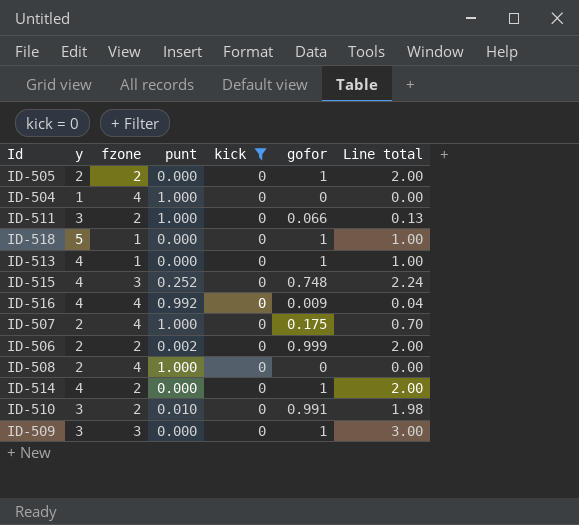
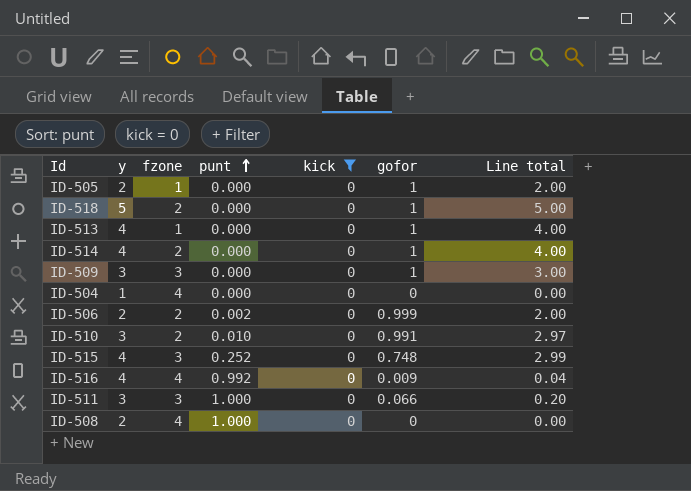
row order: none -> punt ascending
column Line total | formula: [fzone] * [gofor] -> [y] * [gofor]
row ID-507: 2 | 4 | 1.000 | 0 | 0.175 | 0.70 -> none
ID-505 | fzone: 2 -> 1
ID-518 | fzone: 1 -> 2
ID-504 | punt: 1.000 -> 0.000
ID-511 | fzone: 2 -> 3

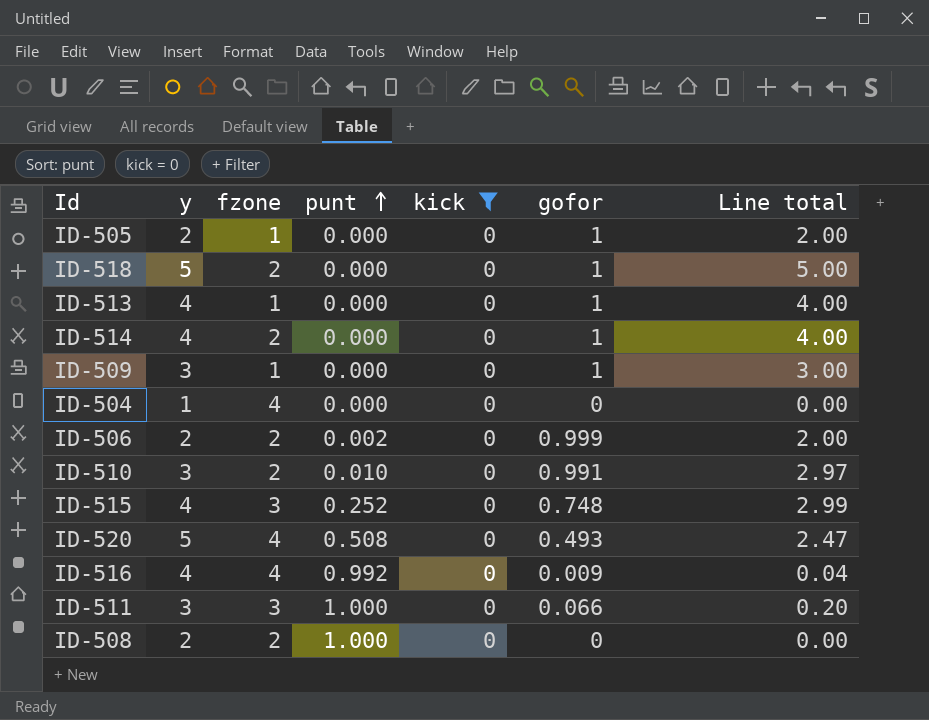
ID-509 | fzone: 3 -> 1
row ID-520: none -> 5 | 4 | 0.508 | 0 | 0.493 | 2.47
ID-508 | fzone: 4 -> 2

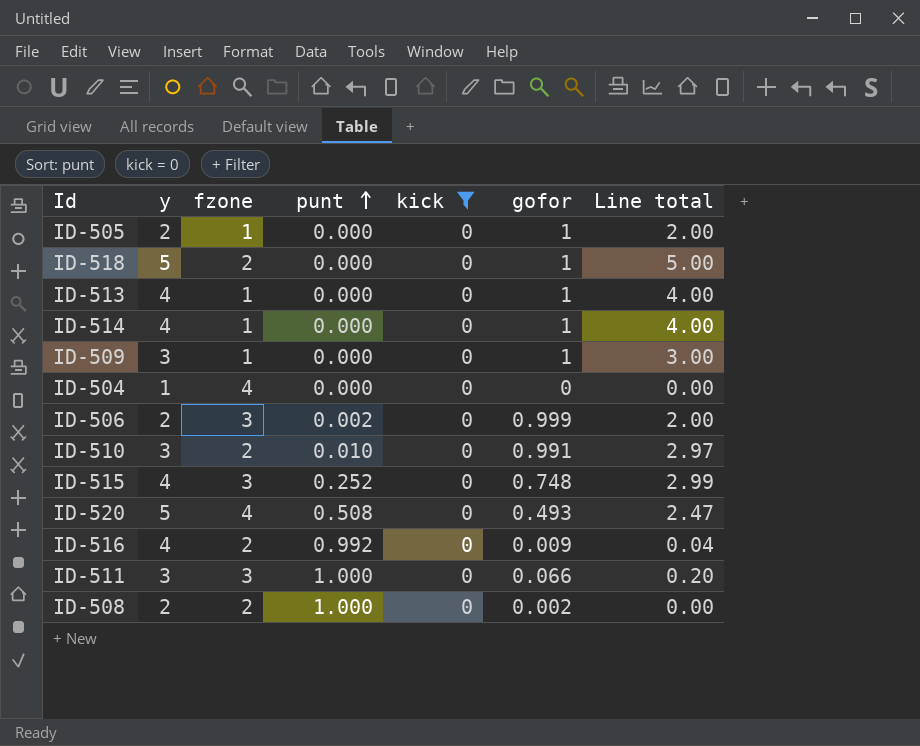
ID-514 | fzone: 2 -> 1
ID-506 | fzone: 2 -> 3
ID-516 | fzone: 4 -> 2
ID-508 | gofor: 0 -> 0.002

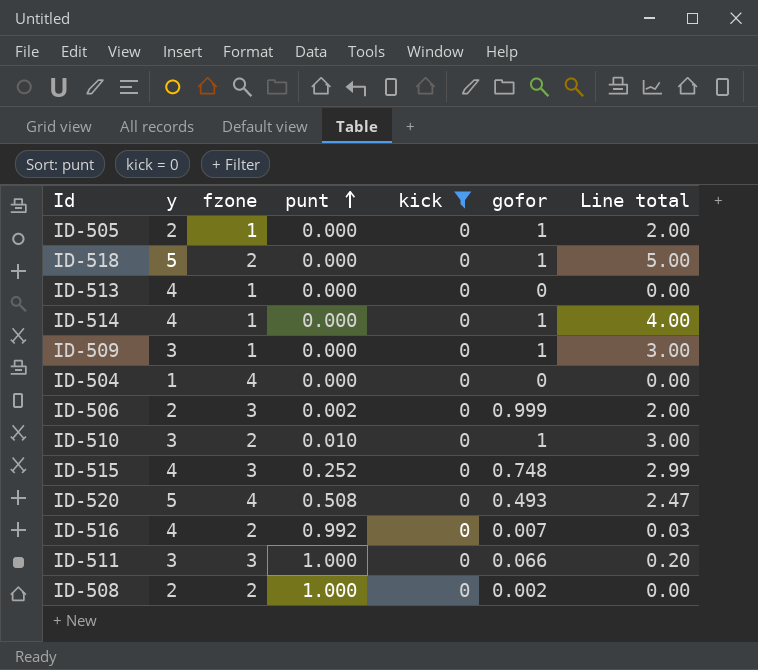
ID-513 | gofor: 1 -> 0
ID-513 | Line total: 4.00 -> 0.00
ID-510 | gofor: 0.991 -> 1
ID-510 | Line total: 2.97 -> 3.00
ID-516 | gofor: 0.009 -> 0.007
ID-516 | Line total: 0.04 -> 0.03

